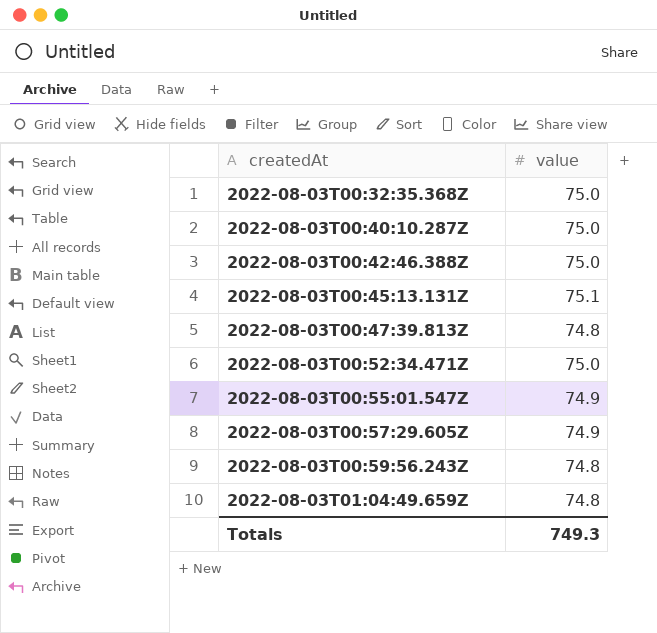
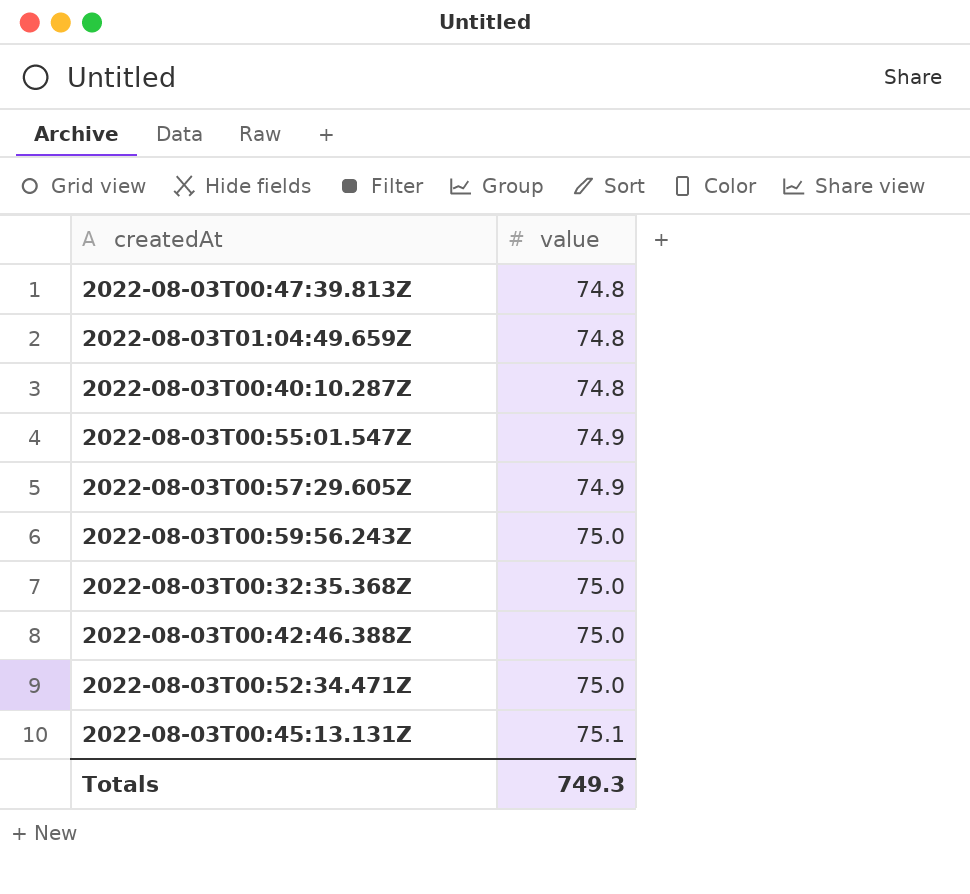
row order: createdAt ascending -> value ascending
2022-08-03T00:40:10.287Z | value: 75.0 -> 74.8
2022-08-03T00:59:56.243Z | value: 74.8 -> 75.0

